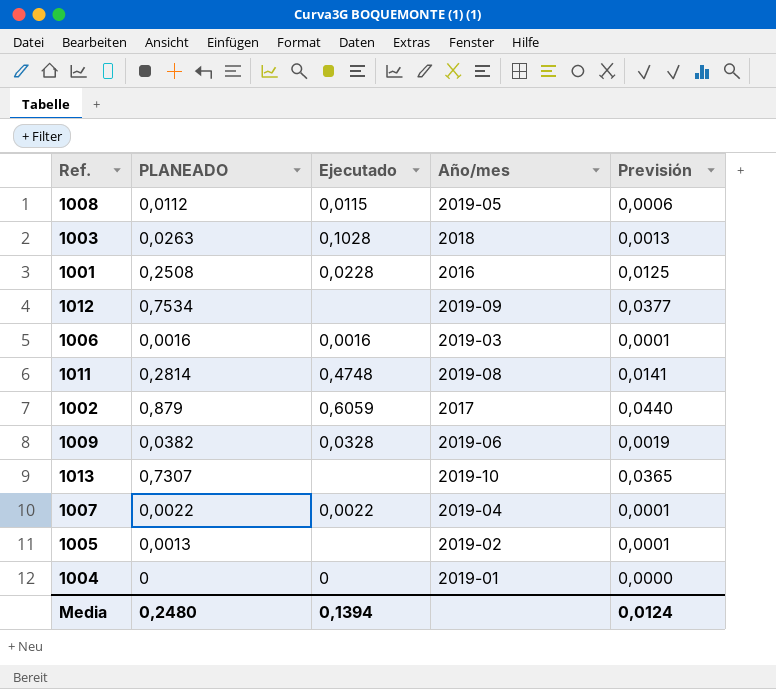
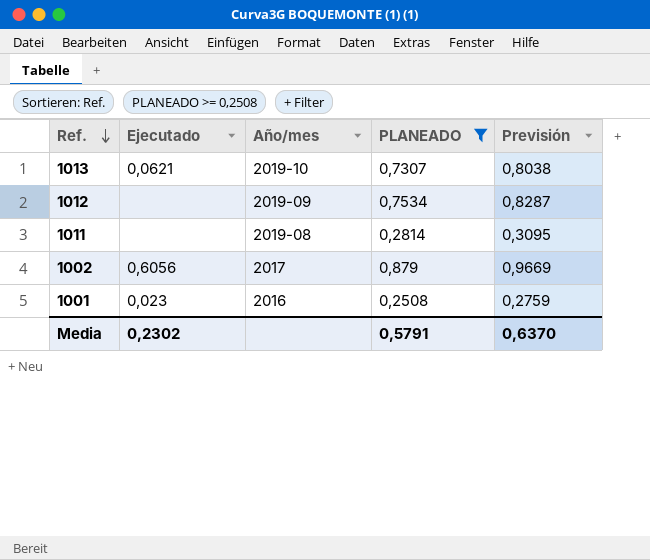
filter: none -> PLANEADO >= 0,2508
row order: none -> Ref. descending
column PLANEADO | position: 2 -> 4
column Previsión | formula: [PLANEADO] * 0,05 -> [PLANEADO] * 1,1
1013 | Ejecutado: none -> 0,0621
1011 | Ejecutado: 0,4748 -> none
1002 | Ejecutado: 0,6059 -> 0,6056
1001 | Ejecutado: 0,0228 -> 0,023
Media | Ejecutado: 0,1394 -> 0,2302
Media | PLANEADO: 0,2480 -> 0,5791
Media | Previsión: 0,0124 -> 0,6370

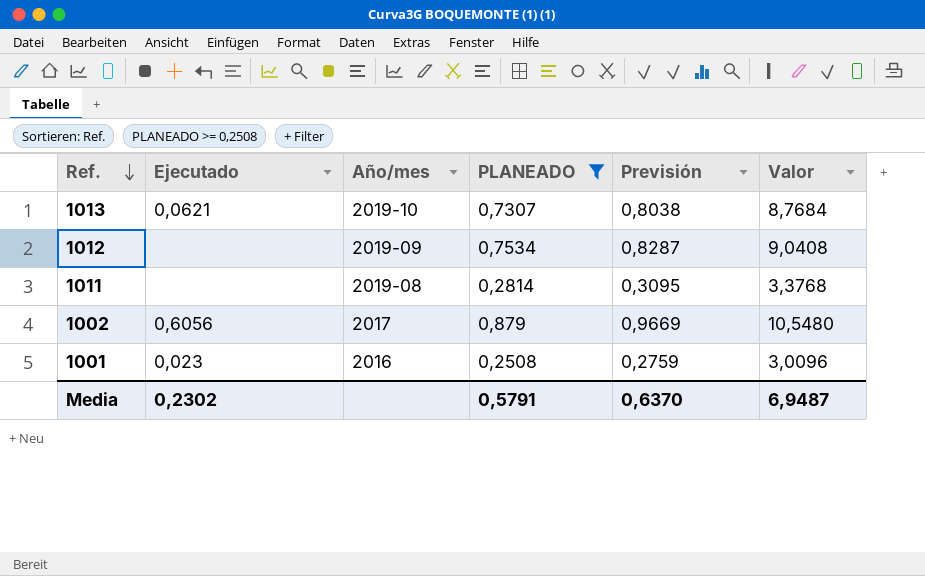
column Valor | formula: none -> [PLANEADO] * 12

